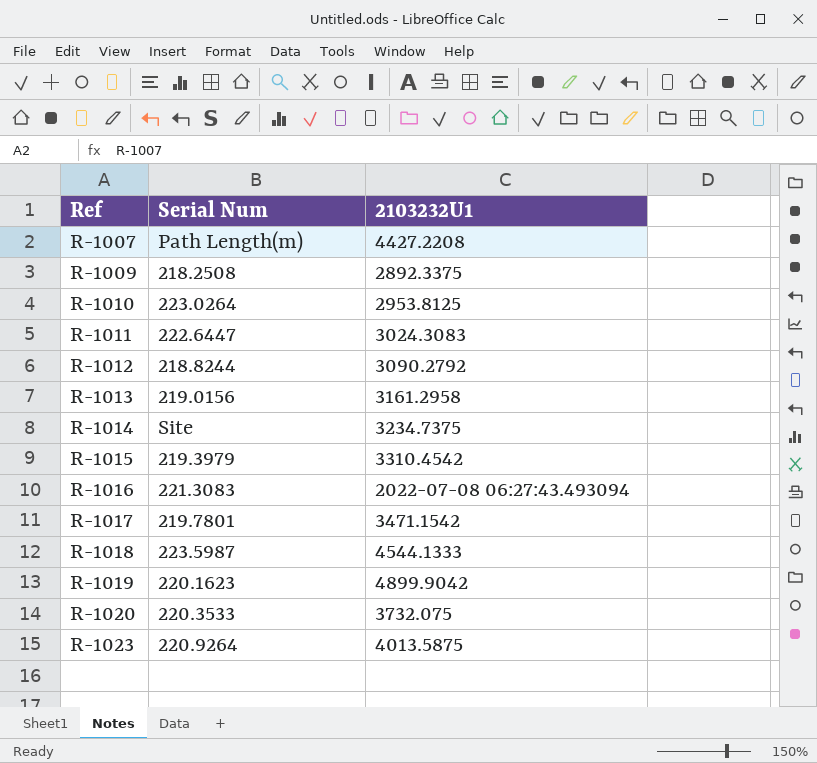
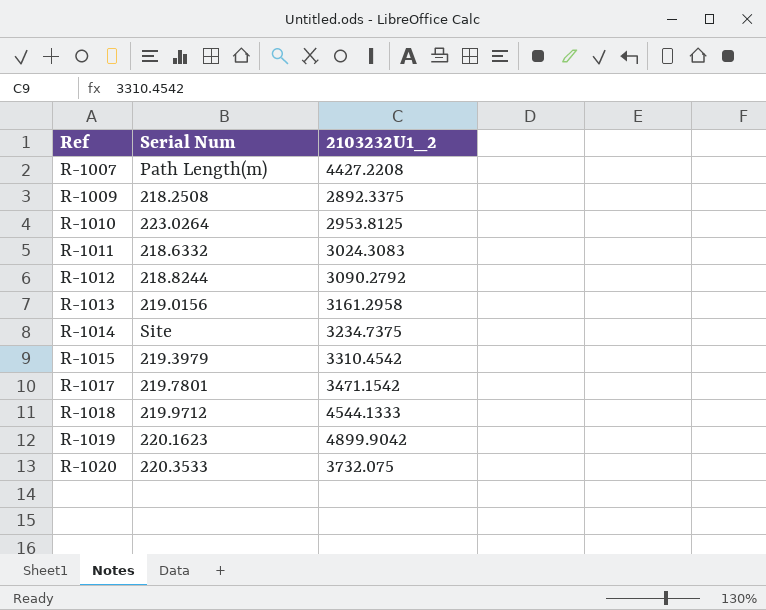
column name: 2103232U1 -> 2103232U1_2
row R-1016: 221.3083 | 2022-07-08 06:27:43.493094 -> none
row R-1023: 220.9264 | 4013.5875 -> none
R-1011 | Serial Num: 222.6447 -> 218.6332
R-1018 | Serial Num: 223.5987 -> 219.9712

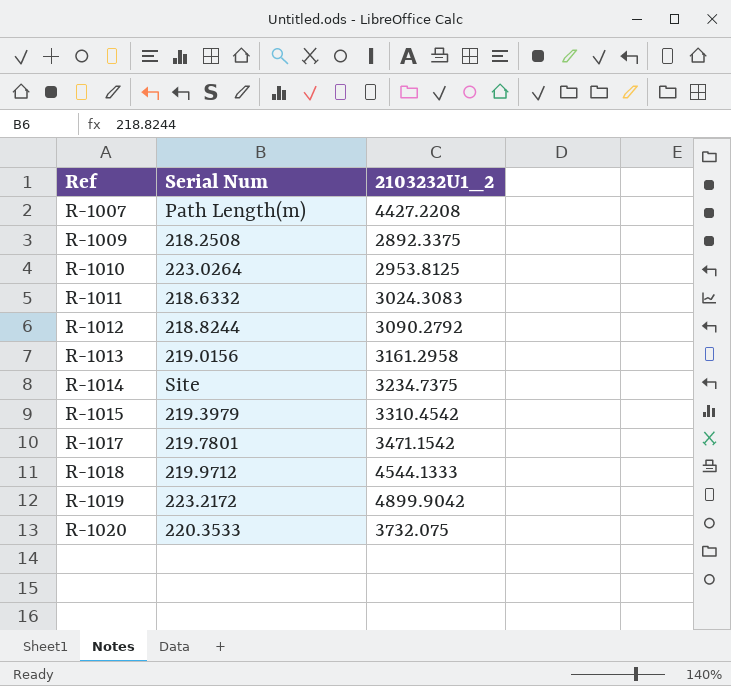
R-1019 | Serial Num: 220.1623 -> 223.2172

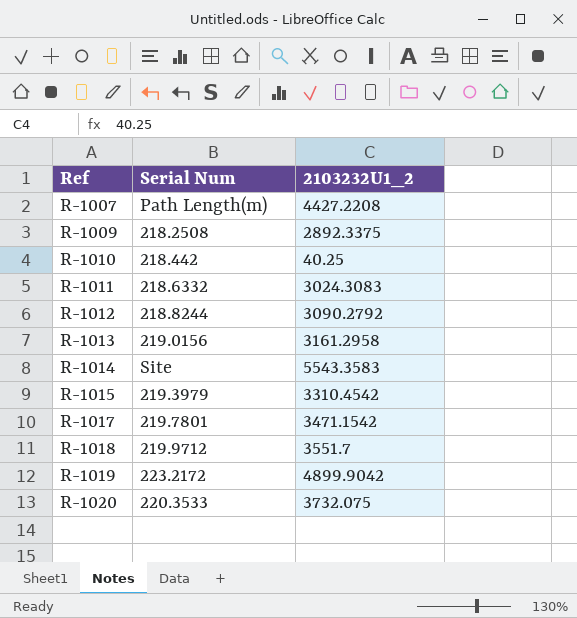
R-1010 | Serial Num: 223.0264 -> 218.442
R-1010 | 2103232U1_2: 2953.8125 -> 40.25
R-1014 | 2103232U1_2: 3234.7375 -> 5543.3583
R-1018 | 2103232U1_2: 4544.1333 -> 3551.7

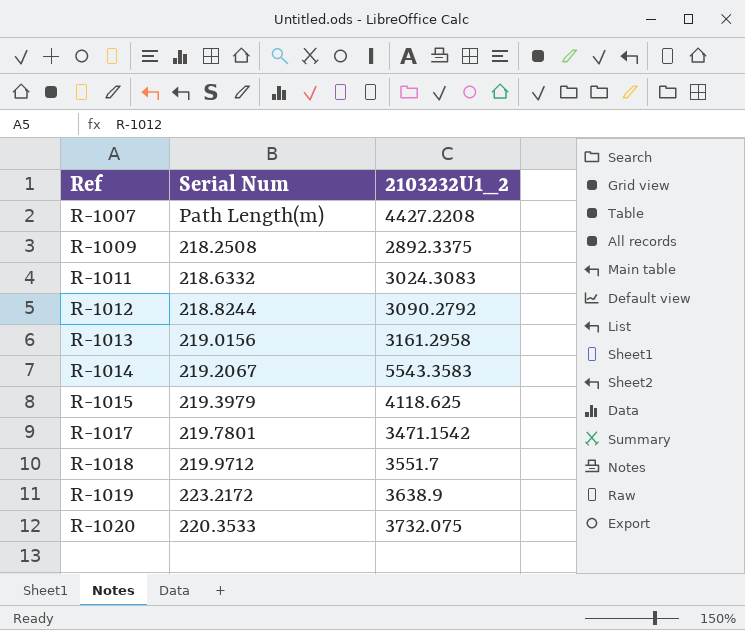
row R-1010: 218.442 | 40.25 -> none
R-1014 | Serial Num: Site -> 219.2067
R-1015 | 2103232U1_2: 3310.4542 -> 4118.625
R-1019 | 2103232U1_2: 4899.9042 -> 3638.9

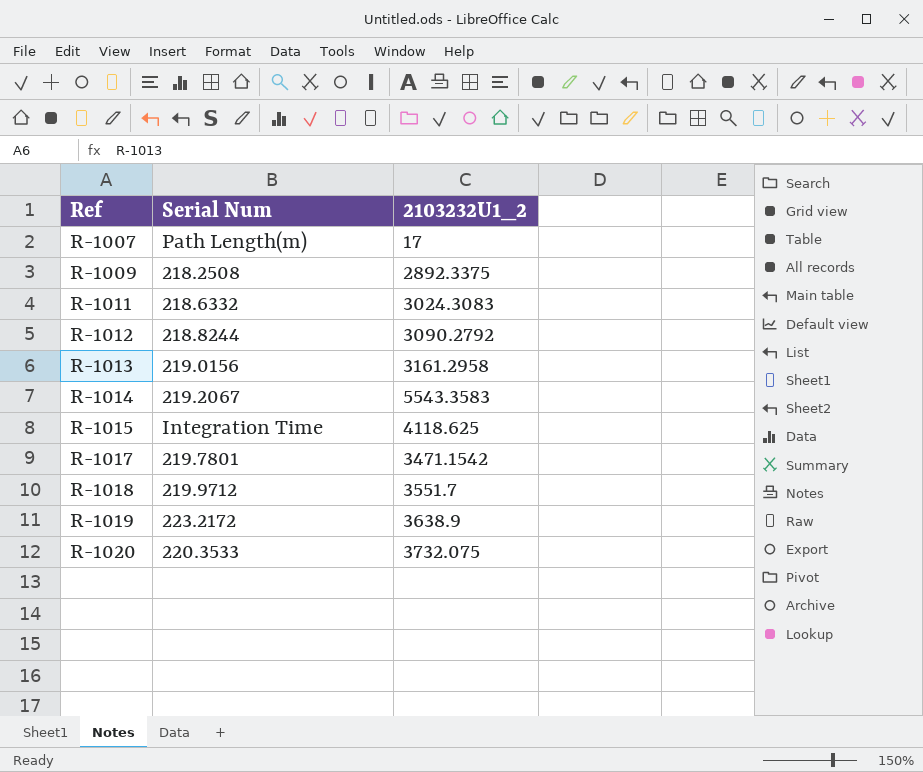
R-1007 | 2103232U1_2: 4427.2208 -> 17
R-1015 | Serial Num: 219.3979 -> Integration Time

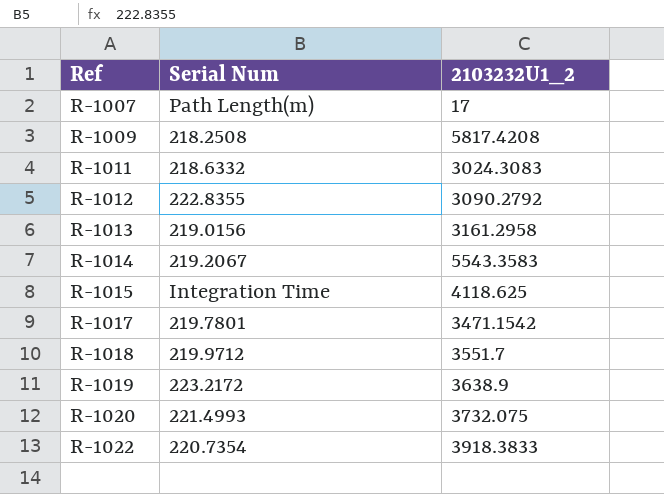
R-1009 | 2103232U1_2: 2892.3375 -> 5817.4208
R-1012 | Serial Num: 218.8244 -> 222.8355
R-1020 | Serial Num: 220.3533 -> 221.4993
row R-1022: none -> 220.7354 | 3918.3833

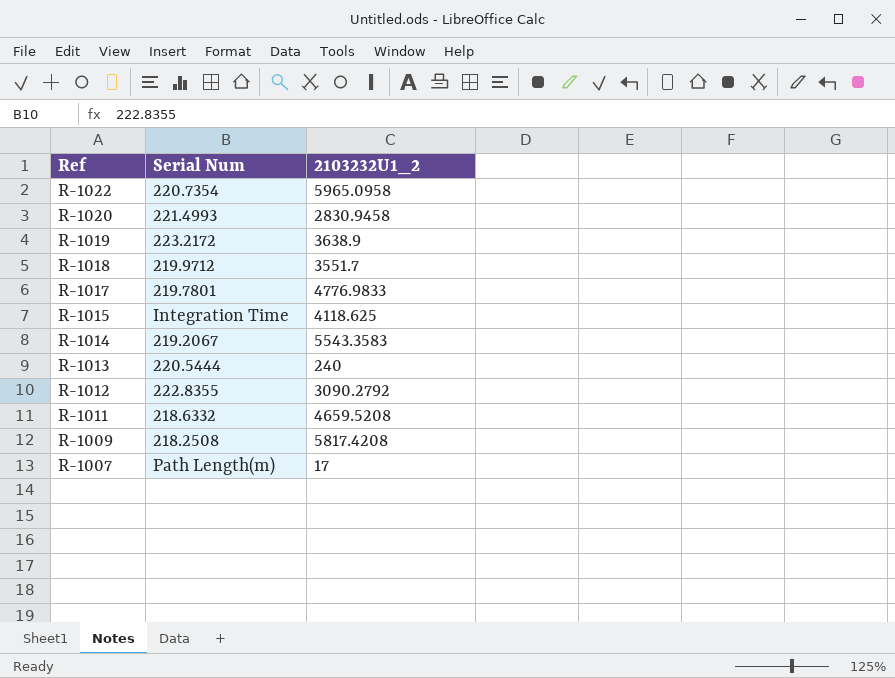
row order: Ref ascending -> Ref descending
R-1022 | 2103232U1_2: 3918.3833 -> 5965.0958
R-1020 | 2103232U1_2: 3732.075 -> 2830.9458
R-1017 | 2103232U1_2: 3471.1542 -> 4776.9833
R-1013 | Serial Num: 219.0156 -> 220.5444
R-1013 | 2103232U1_2: 3161.2958 -> 240
R-1011 | 2103232U1_2: 3024.3083 -> 4659.5208

